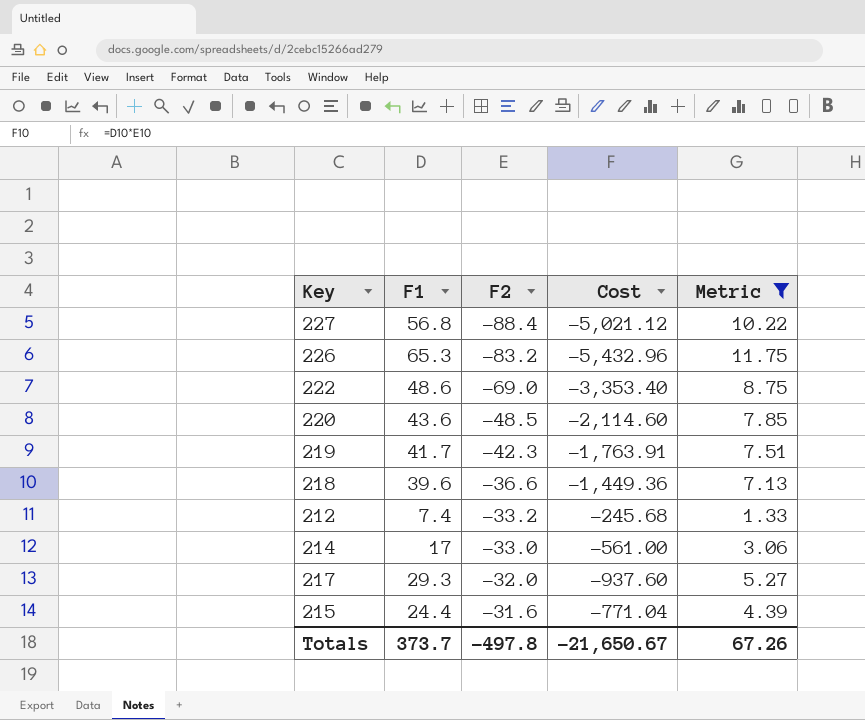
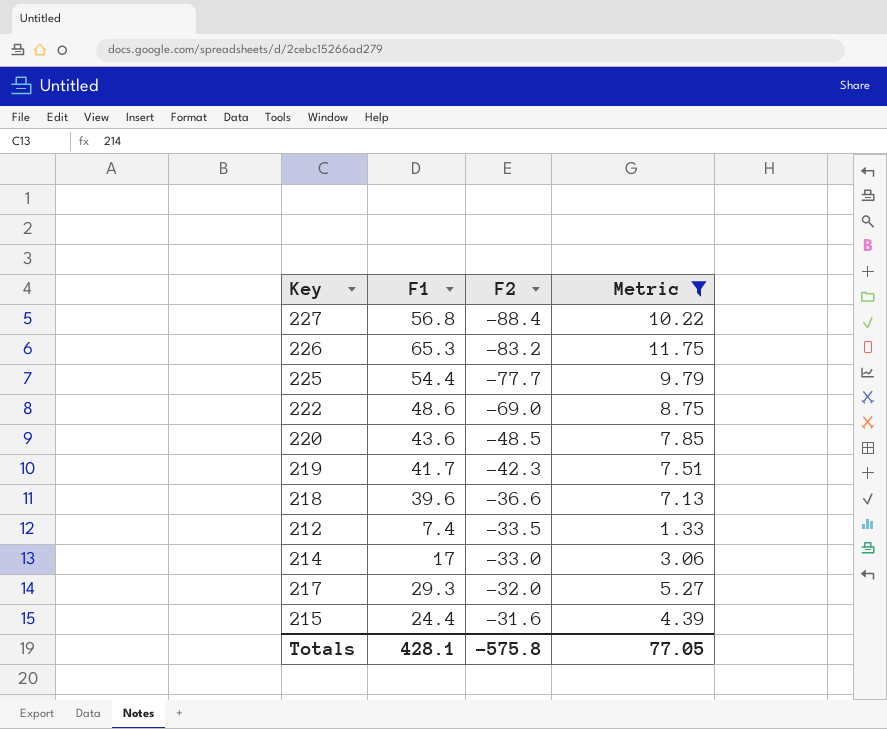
column Cost | formula: [F1] * [F2] -> none
row 225: none -> 54.4 | -77.7 | 9.79
212 | F2: -33.2 -> -33.5
Totals | F1: 373.7 -> 428.1
Totals | F2: -497.8 -> -575.8
Totals | Metric: 67.26 -> 77.05

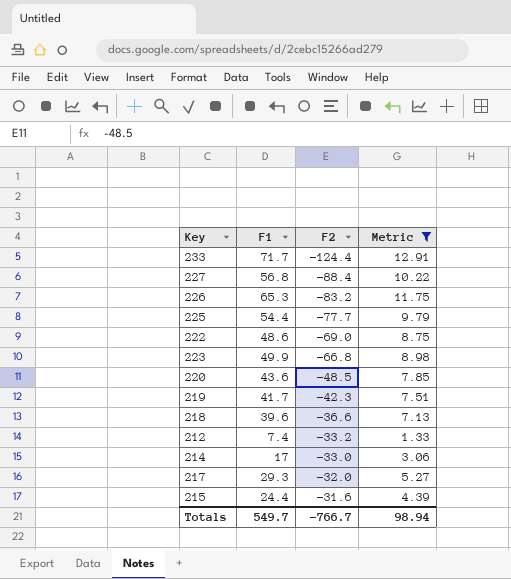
row 233: none -> 71.7 | -124.4 | 12.91
row 223: none -> 49.9 | -66.8 | 8.98
212 | F2: -33.5 -> -33.2
Totals | F1: 428.1 -> 549.7
Totals | F2: -575.8 -> -766.7
Totals | Metric: 77.05 -> 98.94

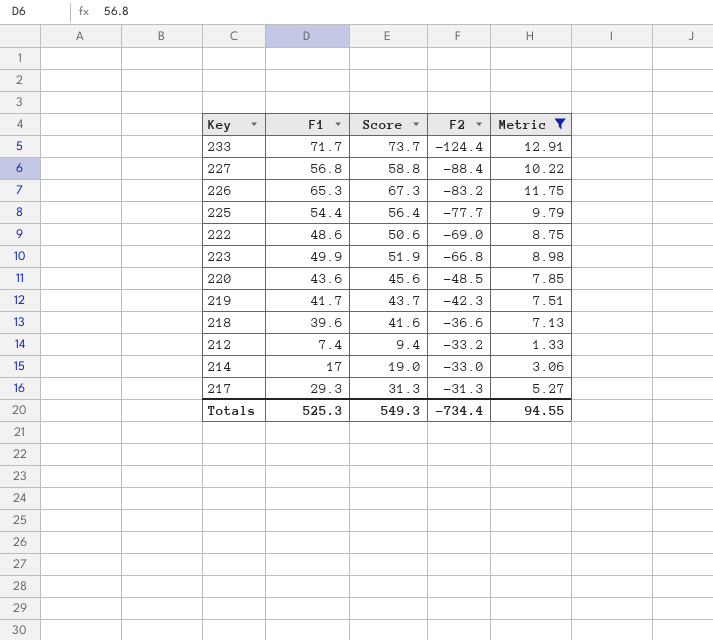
column Score | formula: none -> [F1] + 2
row 215: 24.4 | -31.6 | 4.39 -> none
217 | F2: -32.0 -> -31.3
Totals | F1: 549.7 -> 525.3
Totals | F2: -766.7 -> -734.4
Totals | Metric: 98.94 -> 94.55

